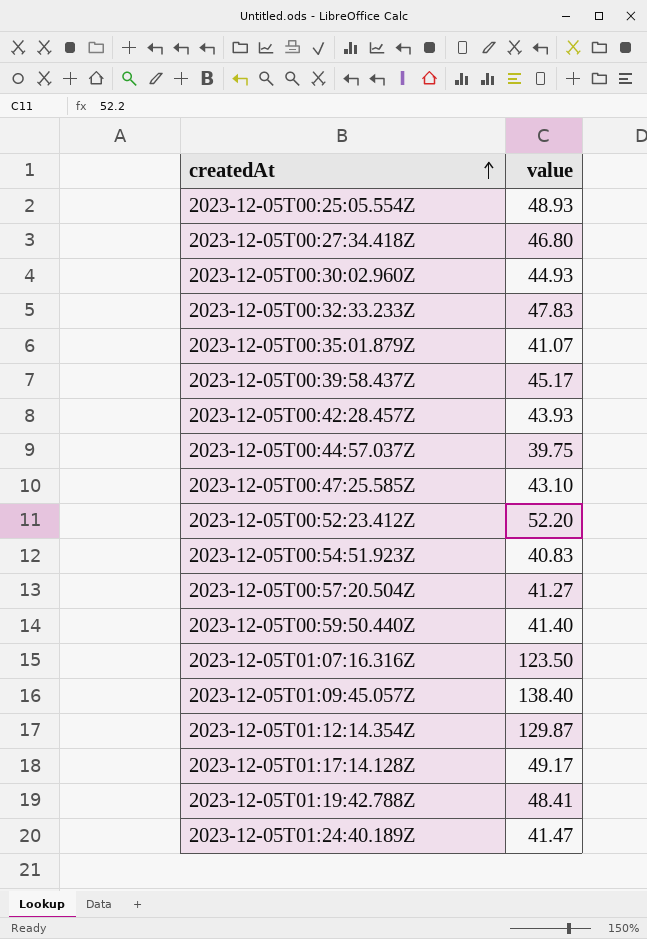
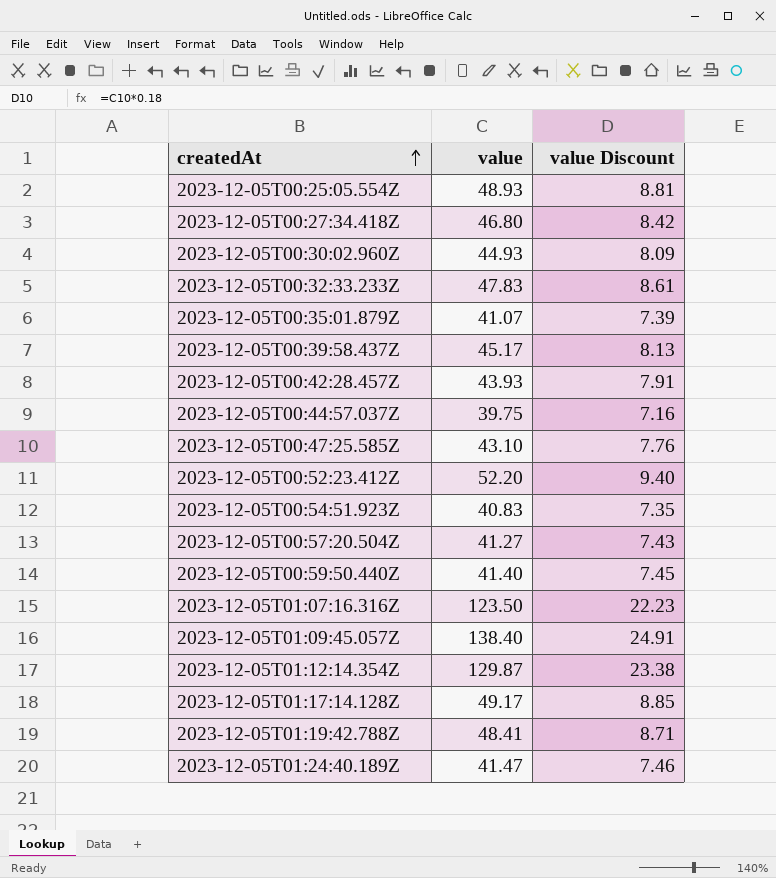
column value Discount | formula: none -> [value] * 0.18

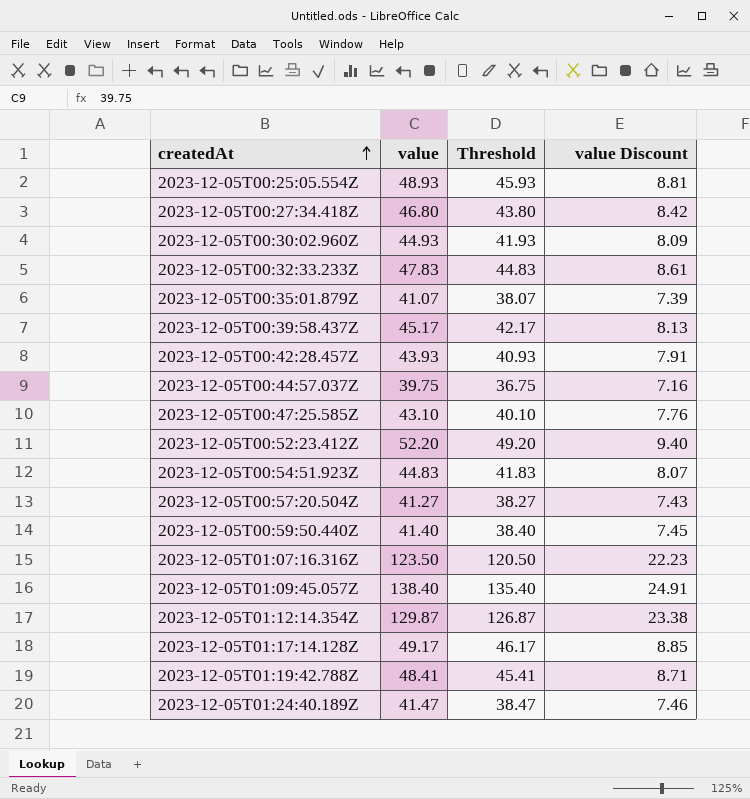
column Threshold | formula: none -> [value] - 3
2023-12-05T00:54:51.923Z | value: 40.83 -> 44.83
2023-12-05T00:54:51.923Z | value Discount: 7.35 -> 8.07

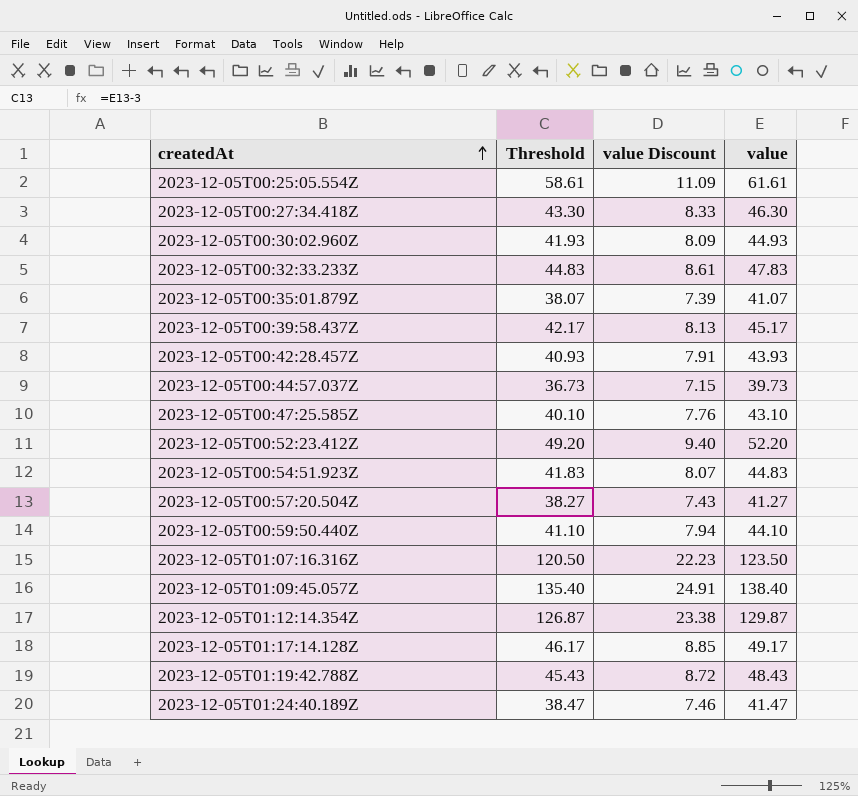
column value | position: 2 -> 4
2023-12-05T00:25:05.554Z | Threshold: 45.93 -> 58.61
2023-12-05T00:25:05.554Z | value Discount: 8.81 -> 11.09
2023-12-05T00:25:05.554Z | value: 48.93 -> 61.61
2023-12-05T00:27:34.418Z | Threshold: 43.80 -> 43.30
2023-12-05T00:27:34.418Z | value Discount: 8.42 -> 8.33
2023-12-05T00:27:34.418Z | value: 46.80 -> 46.30
2023-12-05T00:44:57.037Z | Threshold: 36.75 -> 36.73
2023-12-05T00:44:57.037Z | value Discount: 7.16 -> 7.15
2023-12-05T00:44:57.037Z | value: 39.75 -> 39.73
2023-12-05T00:59:50.440Z | Threshold: 38.40 -> 41.10
2023-12-05T00:59:50.440Z | value Discount: 7.45 -> 7.94
2023-12-05T00:59:50.440Z | value: 41.40 -> 44.10
2023-12-05T01:19:42.788Z | Threshold: 45.41 -> 45.43
2023-12-05T01:19:42.788Z | value Discount: 8.71 -> 8.72
2023-12-05T01:19:42.788Z | value: 48.41 -> 48.43

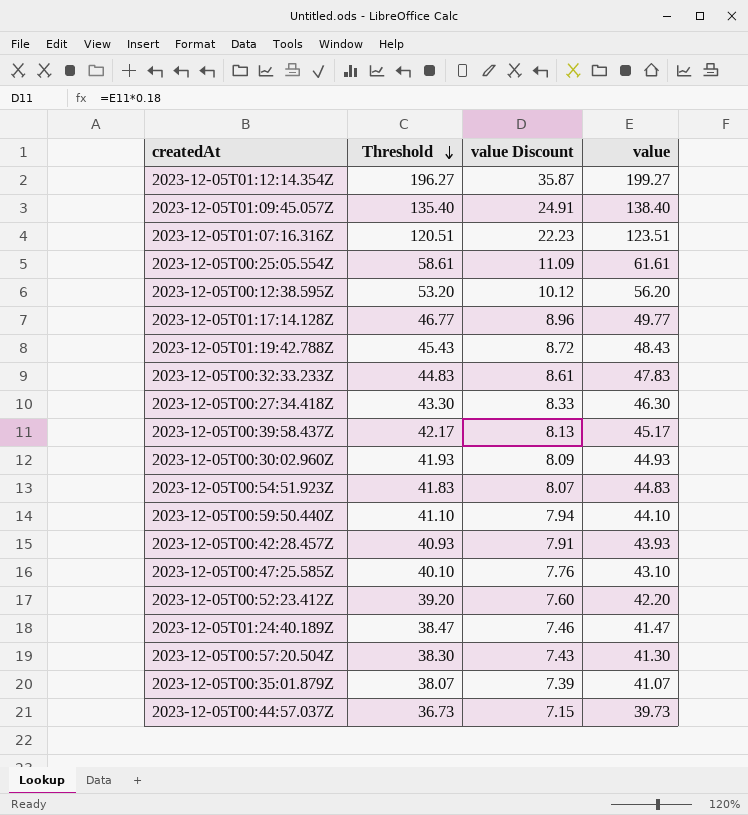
row order: createdAt ascending -> Threshold descending
2023-12-05T01:12:14.354Z | Threshold: 126.87 -> 196.27
2023-12-05T01:12:14.354Z | value Discount: 23.38 -> 35.87
2023-12-05T01:12:14.354Z | value: 129.87 -> 199.27
2023-12-05T01:07:16.316Z | Threshold: 120.50 -> 120.51
2023-12-05T01:07:16.316Z | value: 123.50 -> 123.51
row 2023-12-05T00:12:38.595Z: none -> 53.20 | 10.12 | 56.20
2023-12-05T01:17:14.128Z | Threshold: 46.17 -> 46.77
2023-12-05T01:17:14.128Z | value Discount: 8.85 -> 8.96
2023-12-05T01:17:14.128Z | value: 49.17 -> 49.77
2023-12-05T00:52:23.412Z | Threshold: 49.20 -> 39.20
2023-12-05T00:52:23.412Z | value Discount: 9.40 -> 7.60
2023-12-05T00:52:23.412Z | value: 52.20 -> 42.20
2023-12-05T00:57:20.504Z | Threshold: 38.27 -> 38.30
2023-12-05T00:57:20.504Z | value: 41.27 -> 41.30

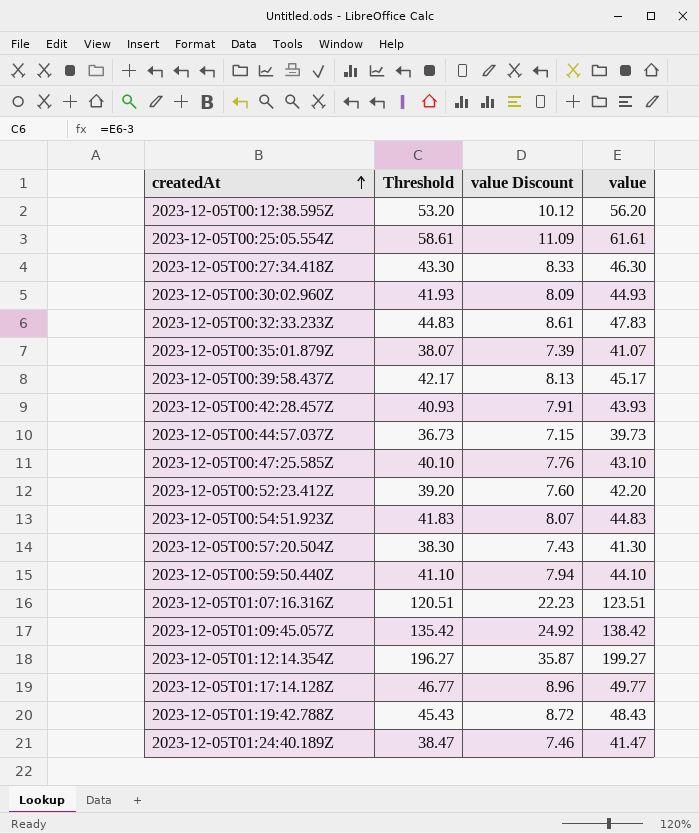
row order: Threshold descending -> createdAt ascending
2023-12-05T01:09:45.057Z | Threshold: 135.40 -> 135.42
2023-12-05T01:09:45.057Z | value Discount: 24.91 -> 24.92
2023-12-05T01:09:45.057Z | value: 138.40 -> 138.42

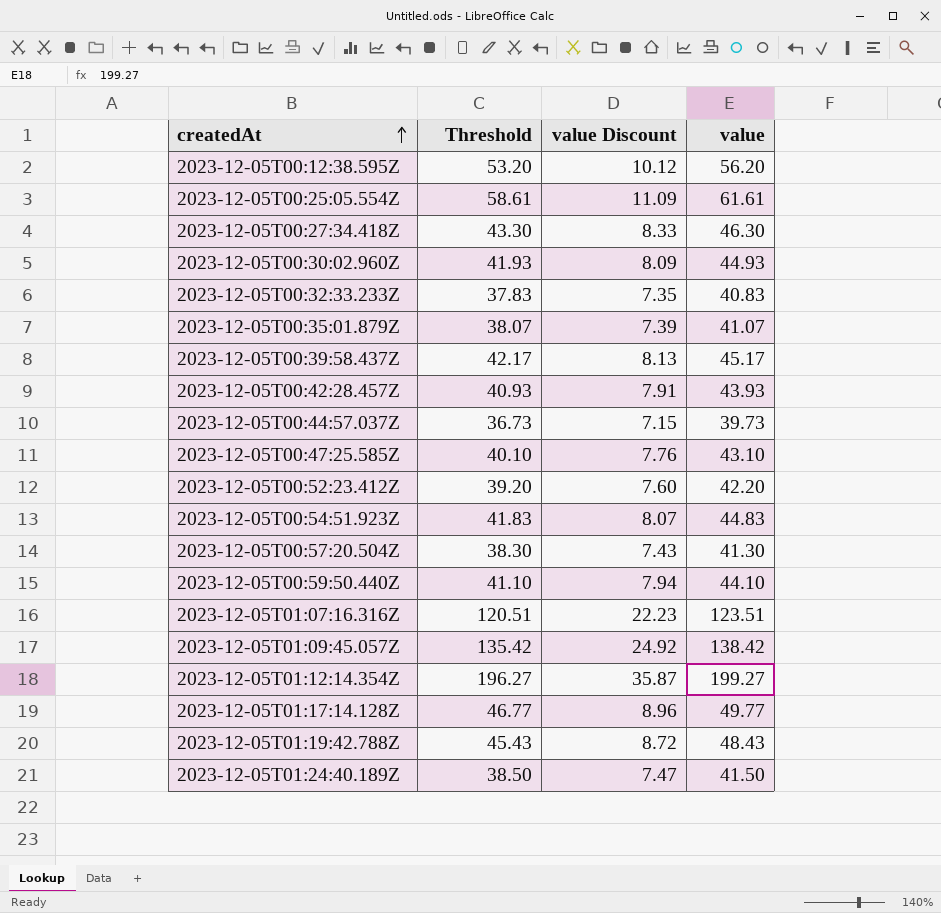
2023-12-05T00:32:33.233Z | Threshold: 44.83 -> 37.83
2023-12-05T00:32:33.233Z | value Discount: 8.61 -> 7.35
2023-12-05T00:32:33.233Z | value: 47.83 -> 40.83
2023-12-05T01:24:40.189Z | Threshold: 38.47 -> 38.50
2023-12-05T01:24:40.189Z | value Discount: 7.46 -> 7.47
2023-12-05T01:24:40.189Z | value: 41.47 -> 41.50

